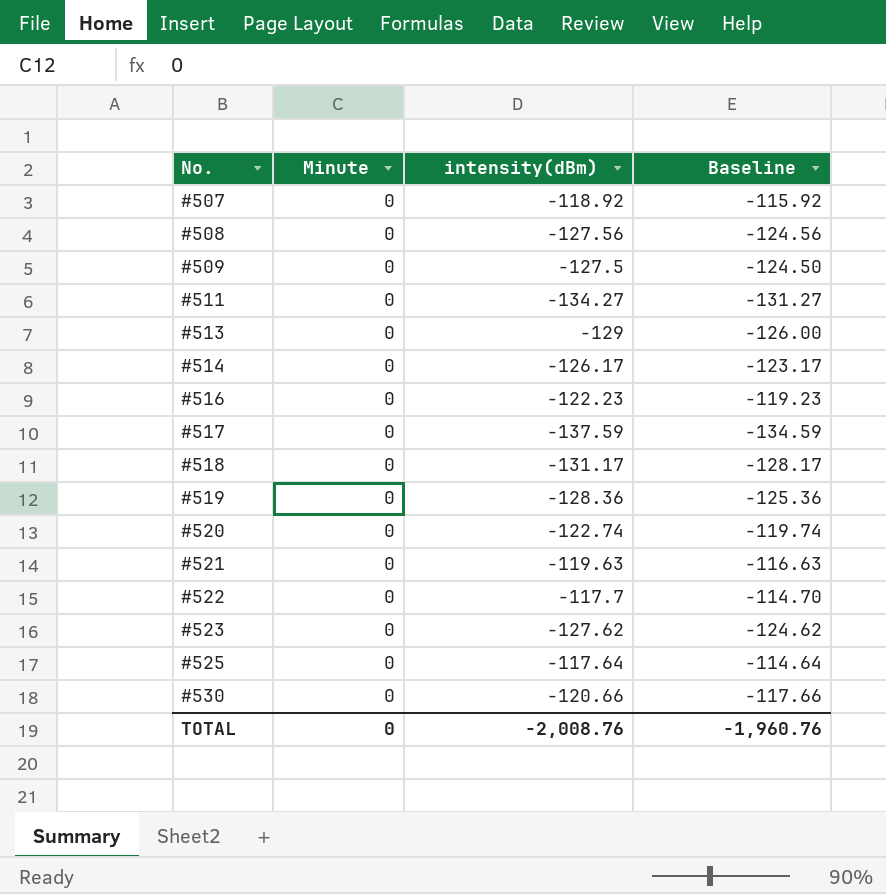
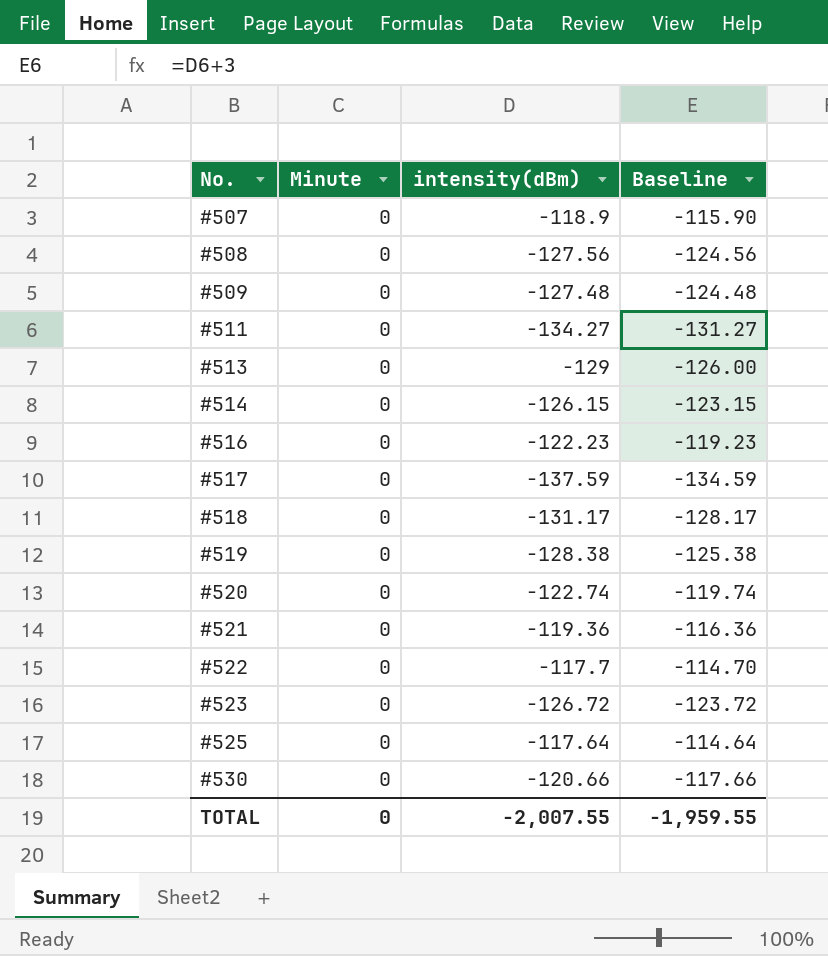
#507 | intensity(dBm): -118.92 -> -118.9
#507 | Baseline: -115.92 -> -115.90
#509 | intensity(dBm): -127.5 -> -127.48
#509 | Baseline: -124.50 -> -124.48
#514 | intensity(dBm): -126.17 -> -126.15
#514 | Baseline: -123.17 -> -123.15
#519 | intensity(dBm): -128.36 -> -128.38
#519 | Baseline: -125.36 -> -125.38
#521 | intensity(dBm): -119.63 -> -119.36
#521 | Baseline: -116.63 -> -116.36
#523 | intensity(dBm): -127.62 -> -126.72
#523 | Baseline: -124.62 -> -123.72
TOTAL | intensity(dBm): -2,008.76 -> -2,007.55
TOTAL | Baseline: -1,960.76 -> -1,959.55

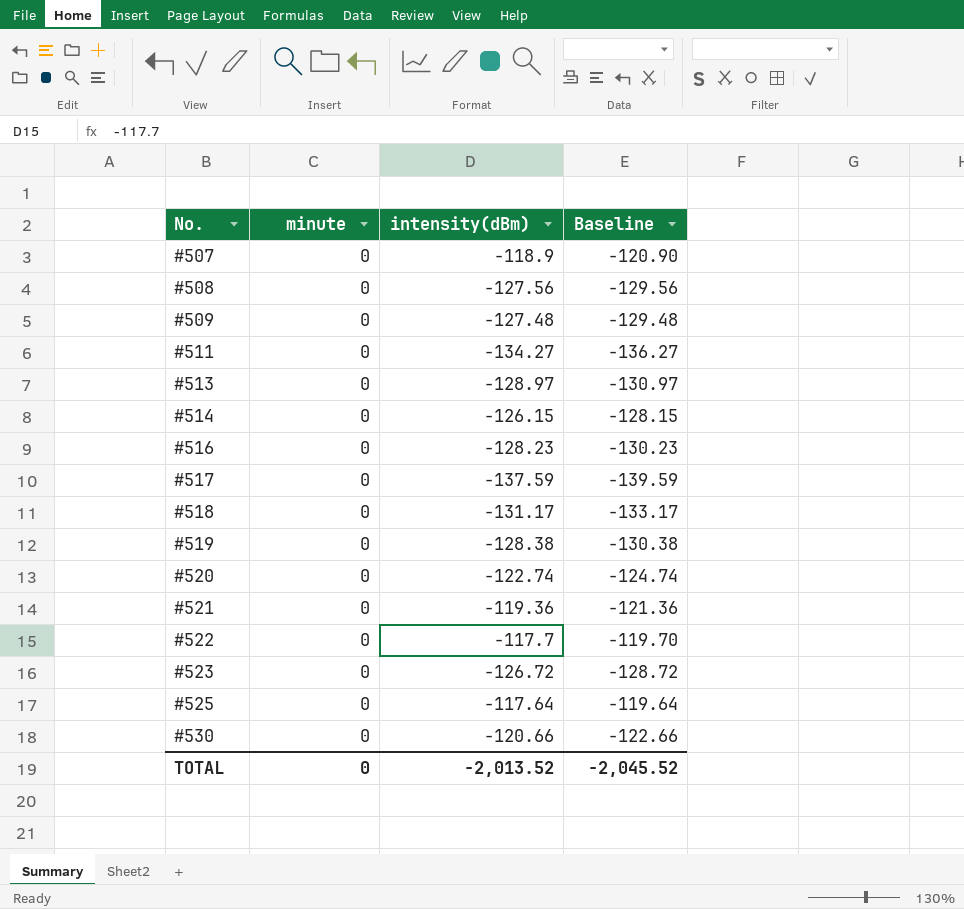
column name: Minute -> minute
column Baseline | formula: [intensity(dBm)] + 3 -> [intensity(dBm)] - 2
#513 | intensity(dBm): -129 -> -128.97
#516 | intensity(dBm): -122.23 -> -128.23
TOTAL | intensity(dBm): -2,007.55 -> -2,013.52
TOTAL | Baseline: -1,959.55 -> -2,045.52

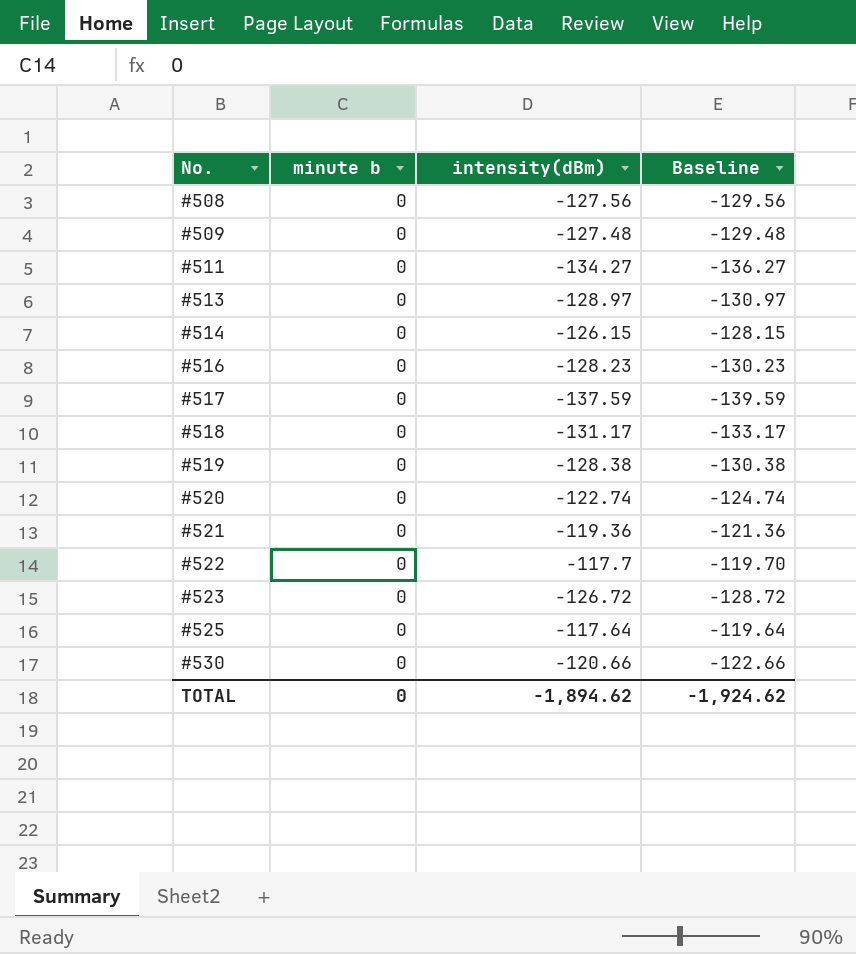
column name: minute -> minute b
row #507: 0 | -118.9 | -120.90 -> none
TOTAL | intensity(dBm): -2,013.52 -> -1,894.62
TOTAL | Baseline: -2,045.52 -> -1,924.62

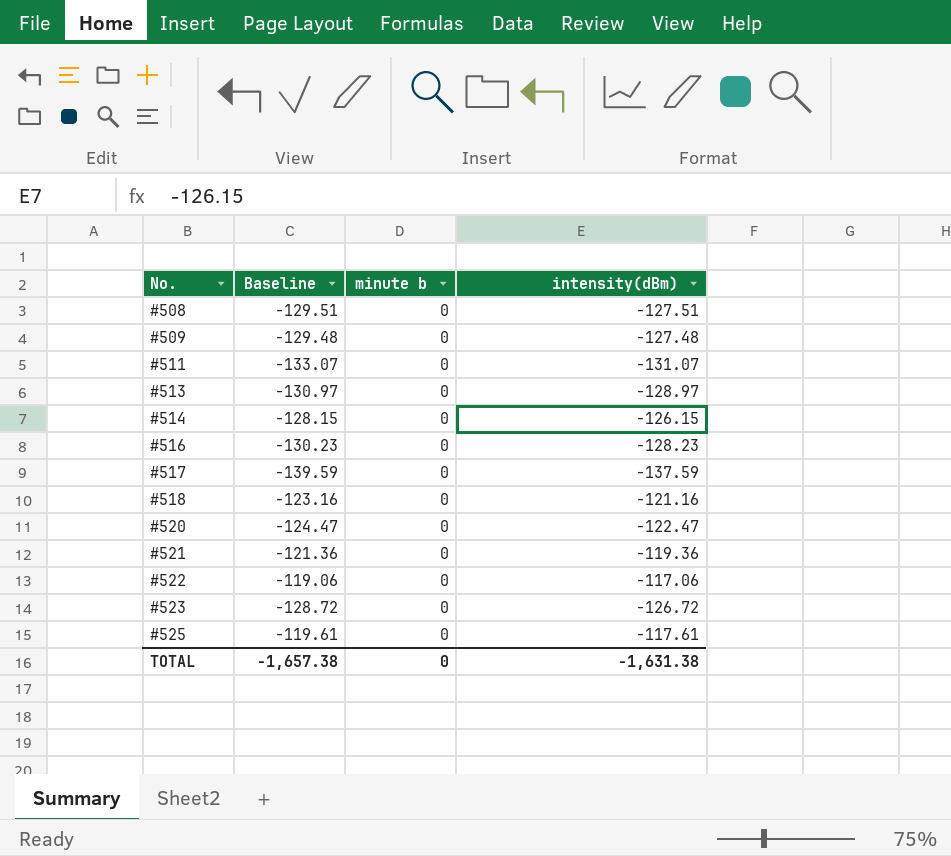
column Baseline | position: 4 -> 2
row #519: 0 | -128.38 | -130.38 -> none
row #530: 0 | -120.66 | -122.66 -> none
#508 | Baseline: -129.56 -> -129.51
#508 | intensity(dBm): -127.56 -> -127.51
#511 | Baseline: -136.27 -> -133.07
#511 | intensity(dBm): -134.27 -> -131.07
#518 | Baseline: -133.17 -> -123.16
#518 | intensity(dBm): -131.17 -> -121.16
#520 | Baseline: -124.74 -> -124.47
#520 | intensity(dBm): -122.74 -> -122.47
#522 | Baseline: -119.70 -> -119.06
#522 | intensity(dBm): -117.7 -> -117.06
#525 | Baseline: -119.64 -> -119.61
#525 | intensity(dBm): -117.64 -> -117.61
TOTAL | Baseline: -1,924.62 -> -1,657.38
TOTAL | intensity(dBm): -1,894.62 -> -1,631.38

